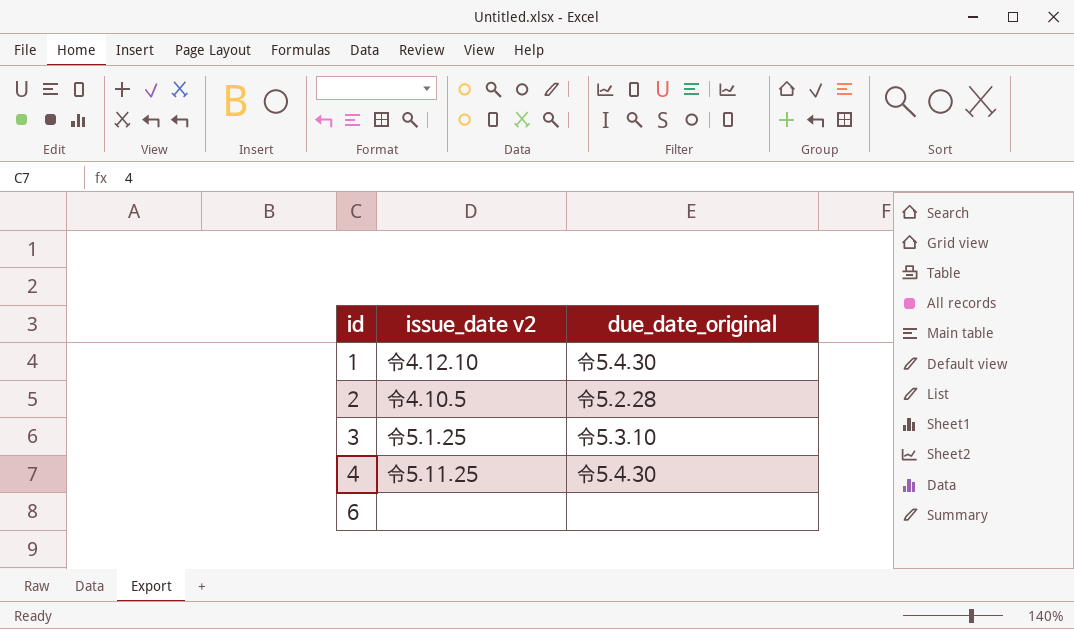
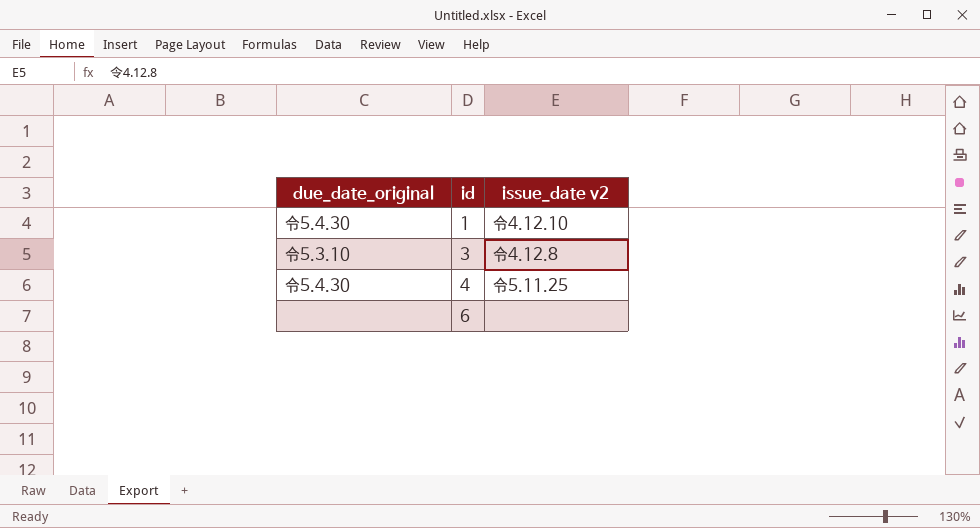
column due_date_original | position: 3 -> 1
row 2: 令4.10.5 | 令5.2.28 -> none
3 | issue_date v2: 令5.1.25 -> 令4.12.8

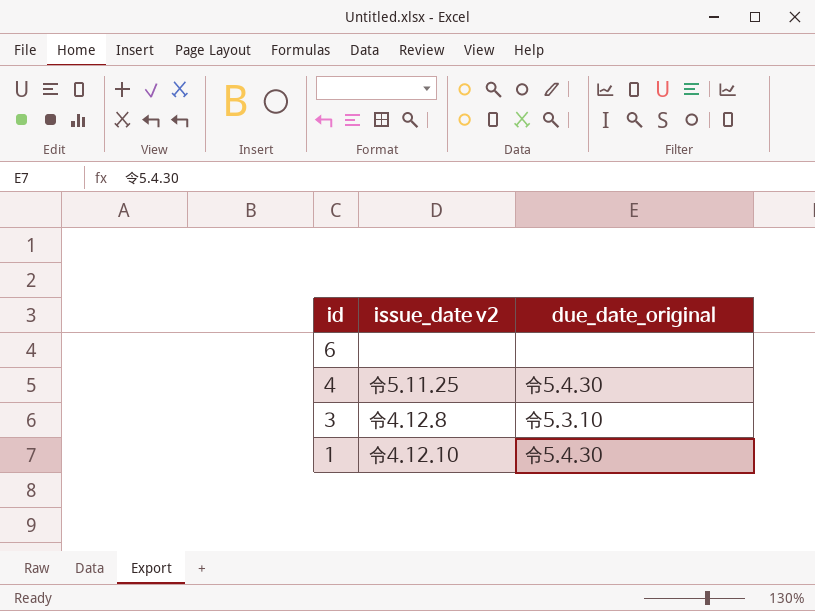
row order: id ascending -> id descending
column due_date_original | position: 1 -> 3

